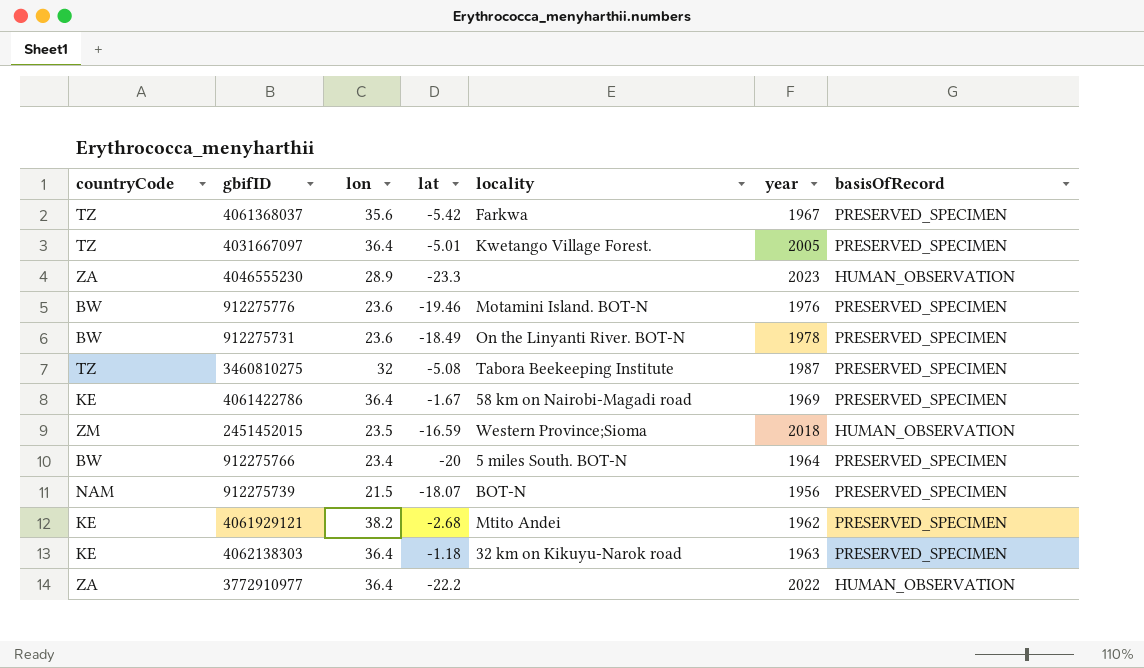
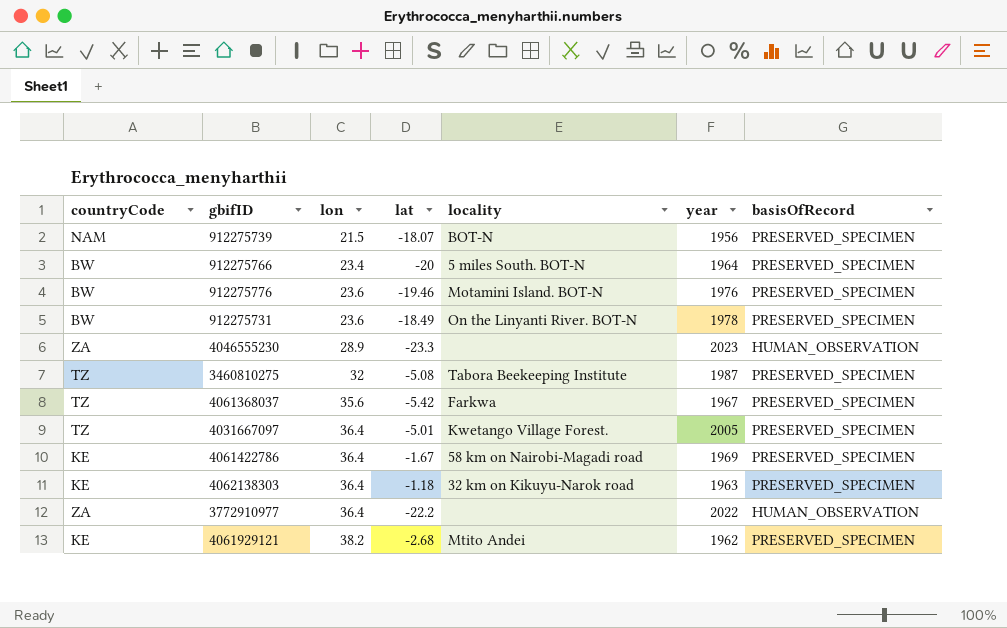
row order: none -> lon ascending
row 2451452015: ZM | 23.5 | -16.59 | Western Province;Sioma | 2018 | HUMAN_OBSERVATION -> none

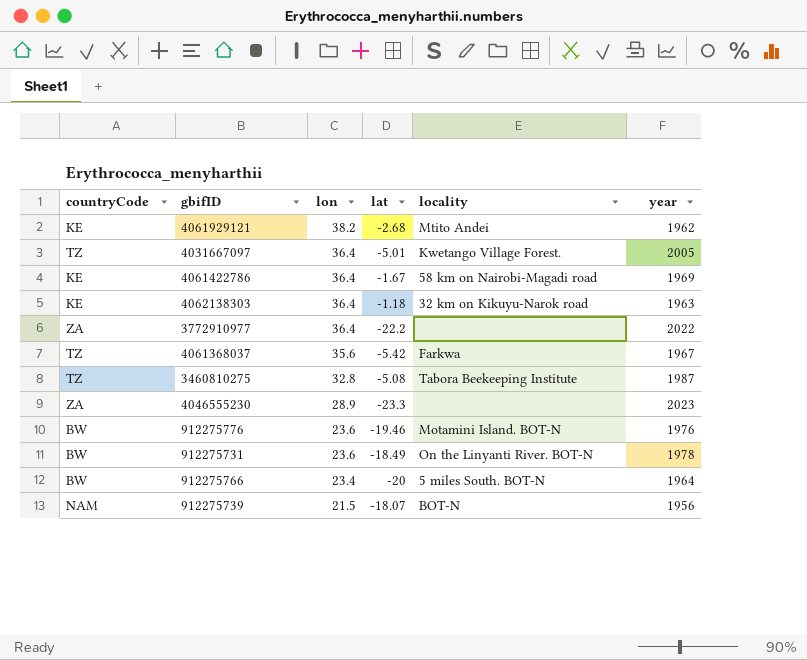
row order: lon ascending -> lon descending
column basisOfRecord | position: 7 -> none
3460810275 | lon: 32 -> 32.8

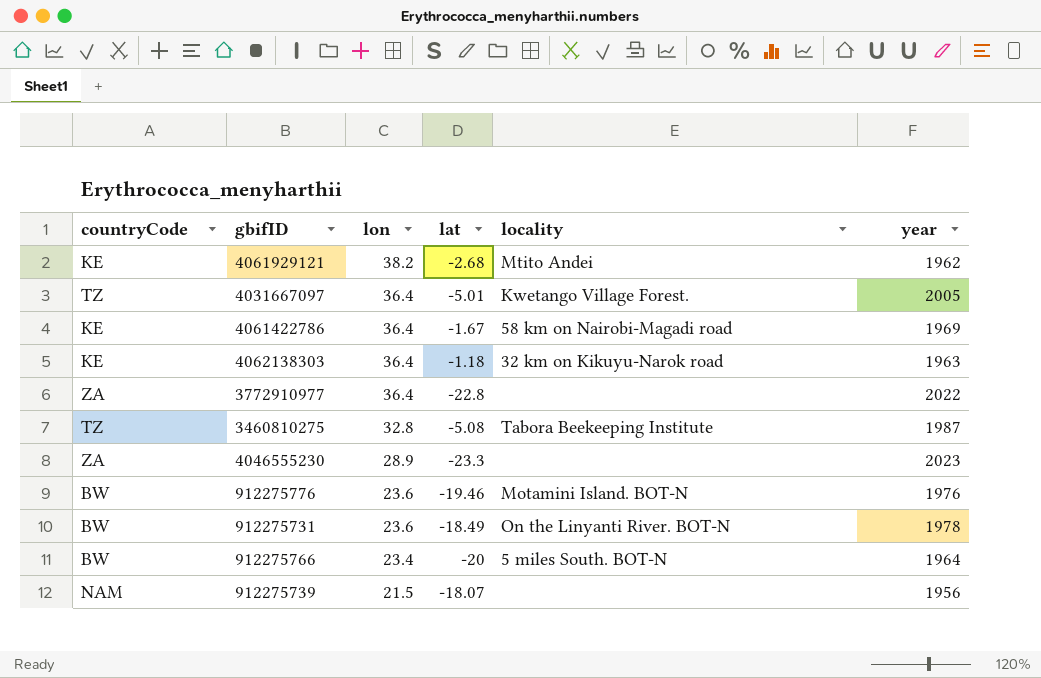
row 4061368037: TZ | 35.6 | -5.42 | Farkwa | 1967 -> none
3772910977 | lat: -22.2 -> -22.8
912275739 | locality: BOT-N -> none

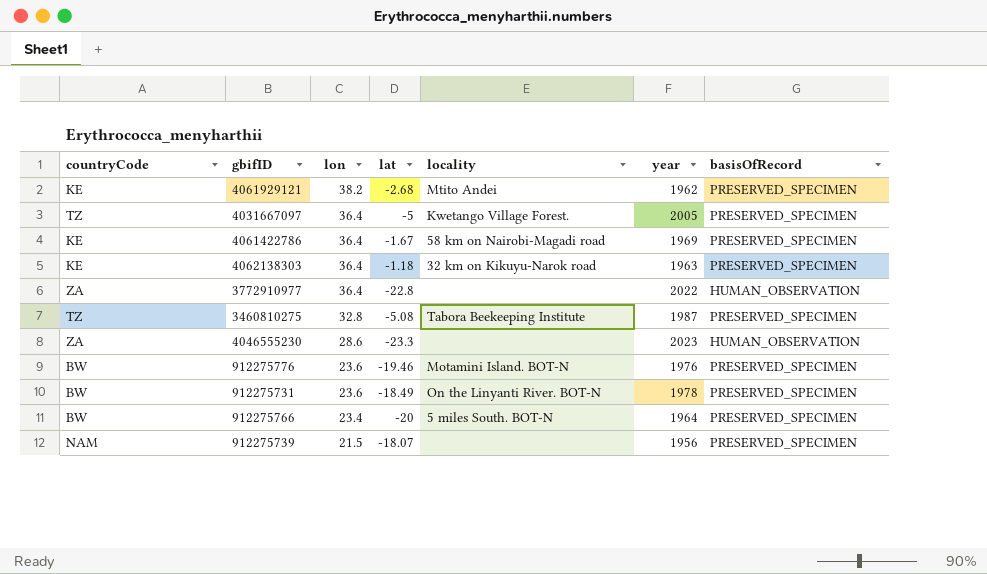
column basisOfRecord | position: none -> 7
4031667097 | lat: -5.01 -> -5
4046555230 | lon: 28.9 -> 28.6

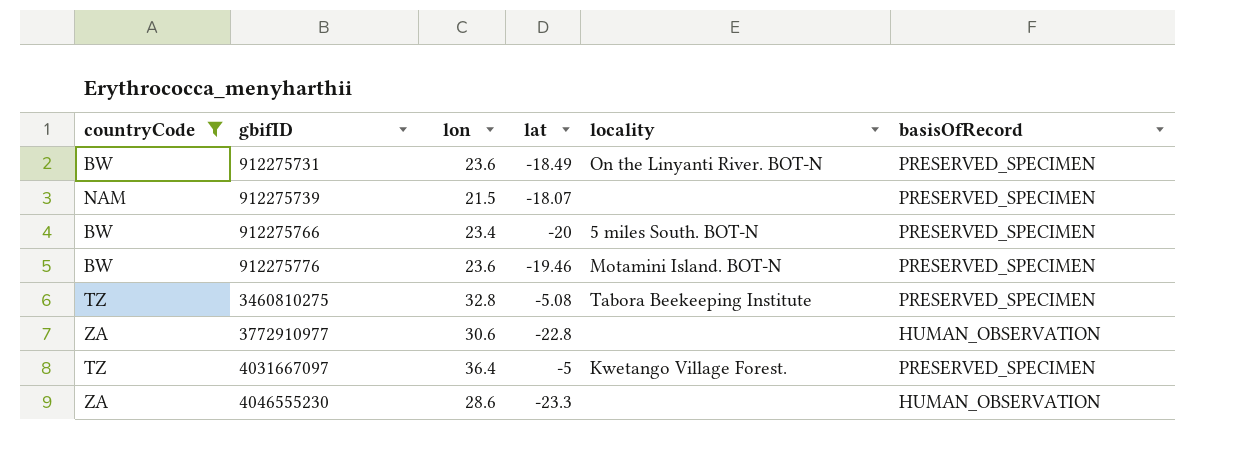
filter: none -> countryCode != KE
row order: lon descending -> gbifID ascending
column year | position: 6 -> none
3772910977 | lon: 36.4 -> 30.6

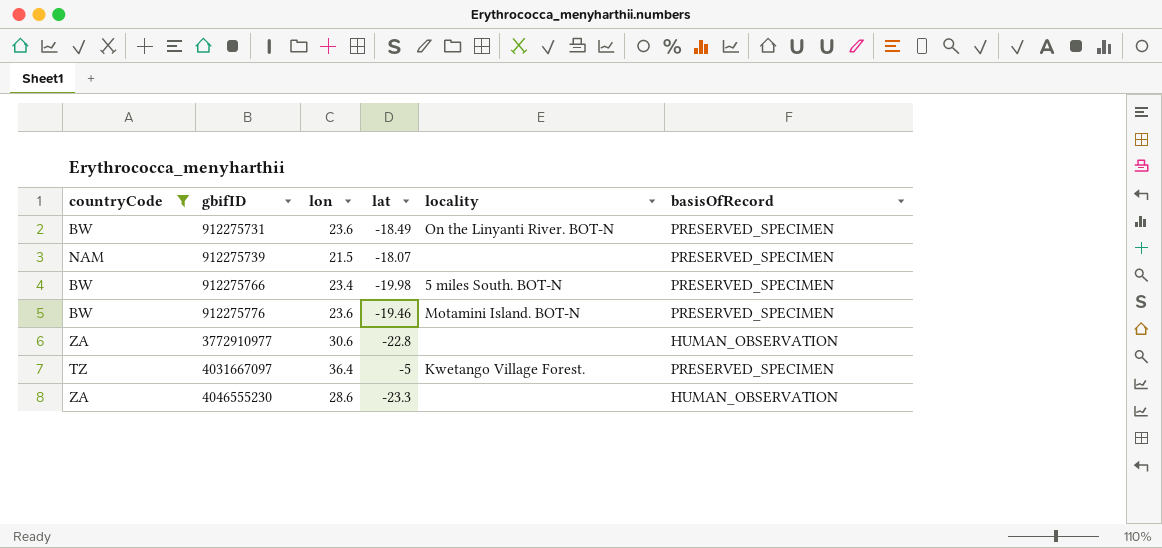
row 3460810275: TZ | 32.8 | -5.08 | Tabora Beekeeping Institute | PRESERVED_SPECIMEN -> none
912275766 | lat: -20 -> -19.98

